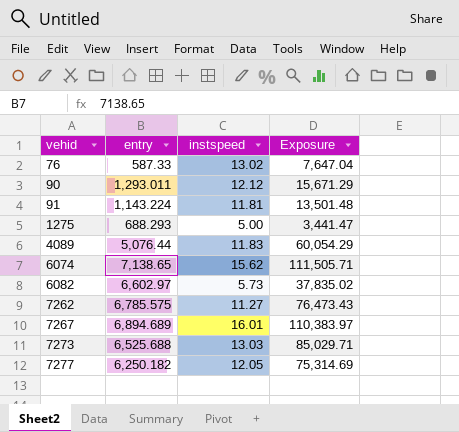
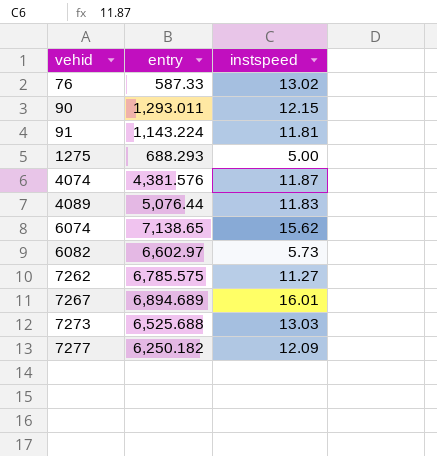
column Exposure | formula: [entry] * [instspeed] -> none
90 | instspeed: 12.12 -> 12.15
row 4074: none -> 4,381.576 | 11.87
7277 | instspeed: 12.05 -> 12.09

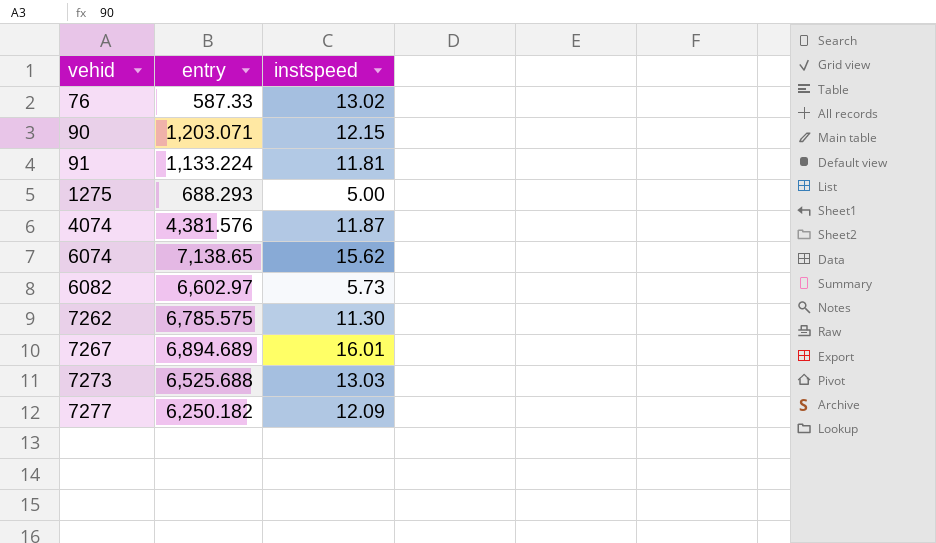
row 4089: 5,076.44 | 11.83 -> none
90 | entry: 1,293.011 -> 1,203.071
91 | entry: 1,143.224 -> 1,133.224
7262 | instspeed: 11.27 -> 11.30

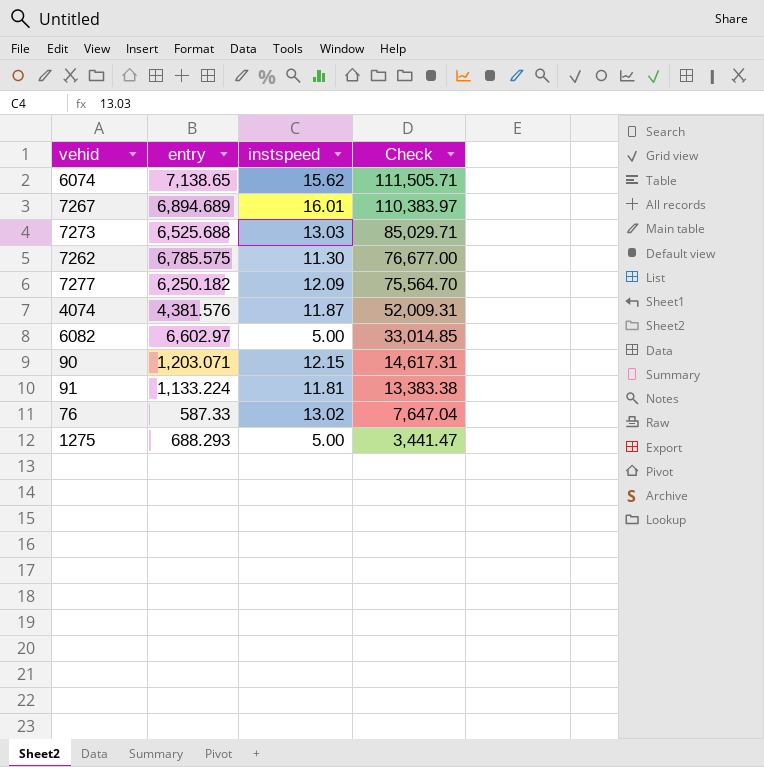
row order: vehid ascending -> Check descending
column Check | formula: none -> [entry] * [instspeed]
6082 | instspeed: 5.73 -> 5.00

